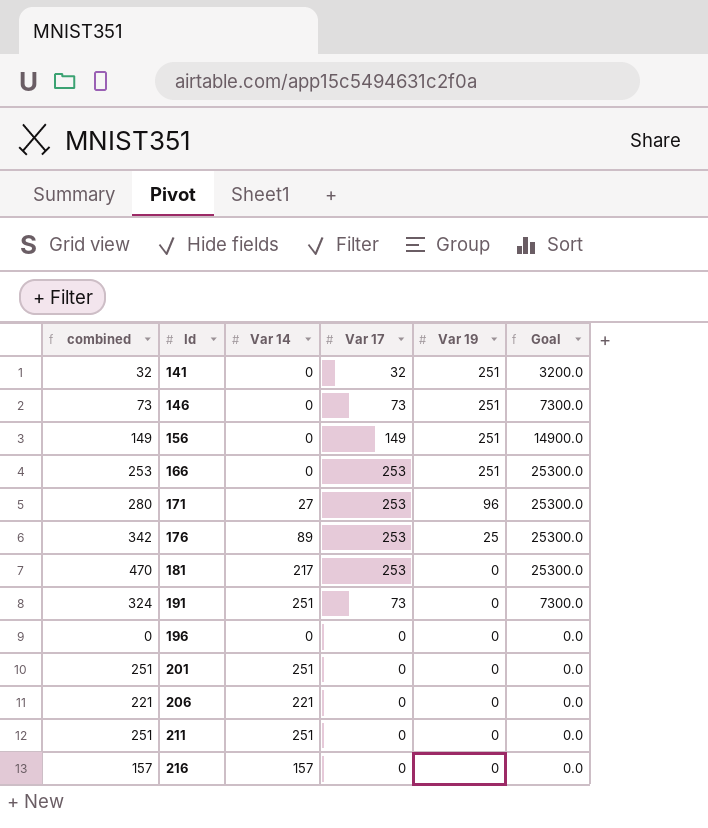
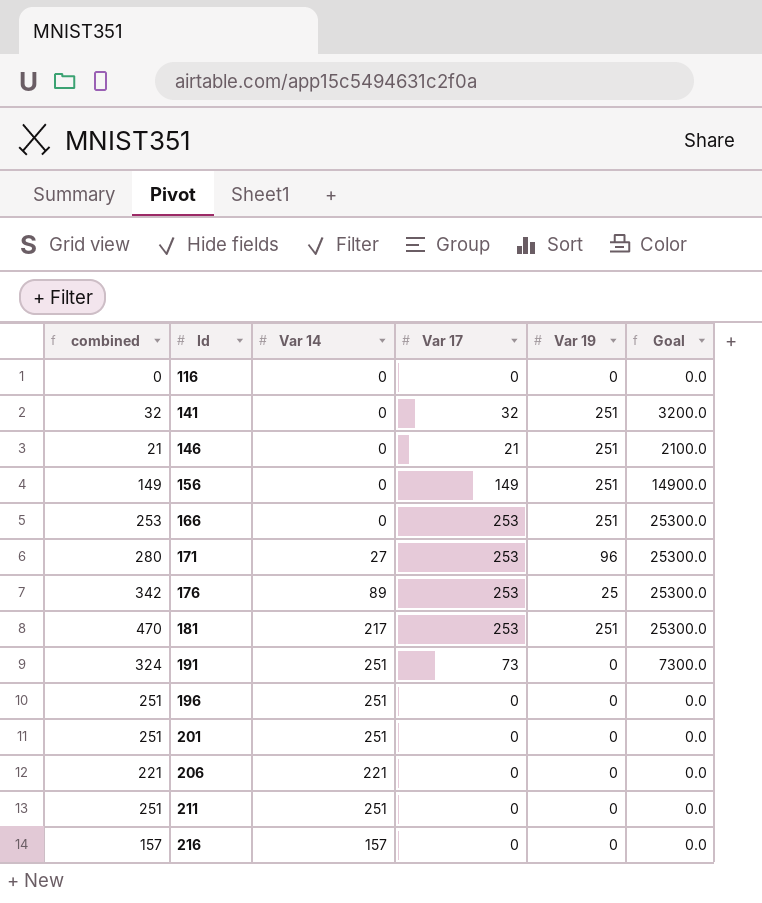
row 116: none -> 0 | 0 | 0 | 0 | 0.0
146 | combined: 73 -> 21
146 | Var 17: 73 -> 21
146 | Goal: 7300.0 -> 2100.0
181 | Var 19: 0 -> 251
196 | combined: 0 -> 251
196 | Var 14: 0 -> 251

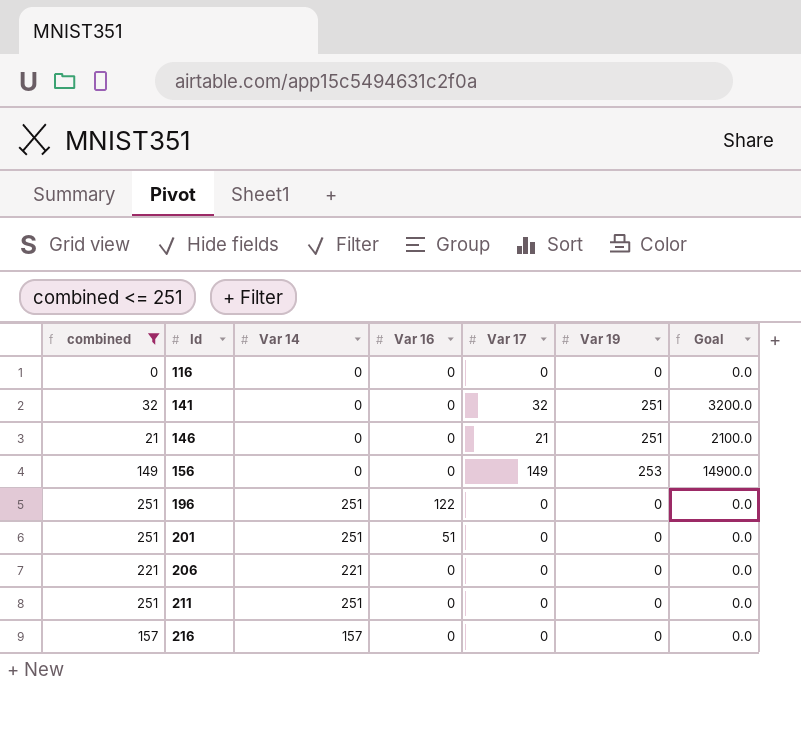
filter: none -> combined <= 251
column Var 16 | position: none -> 4
156 | Var 19: 251 -> 253

